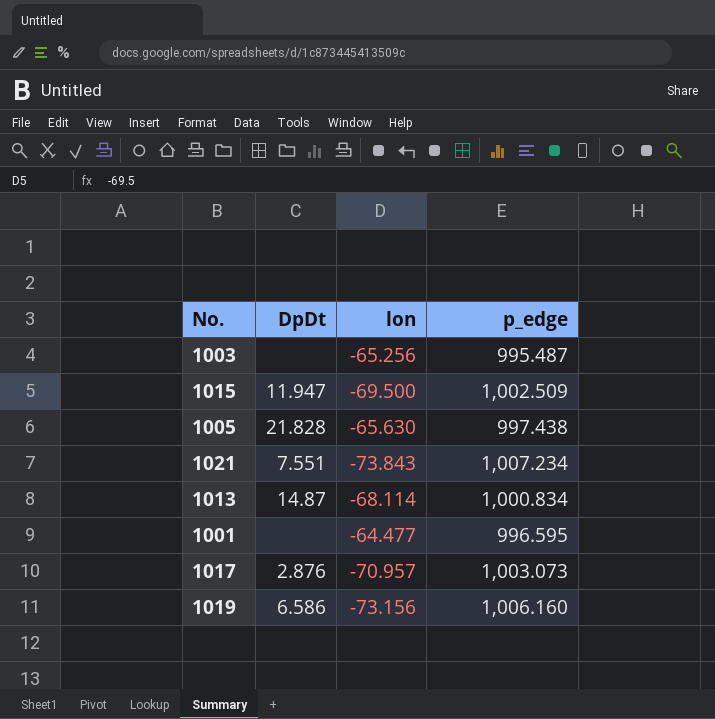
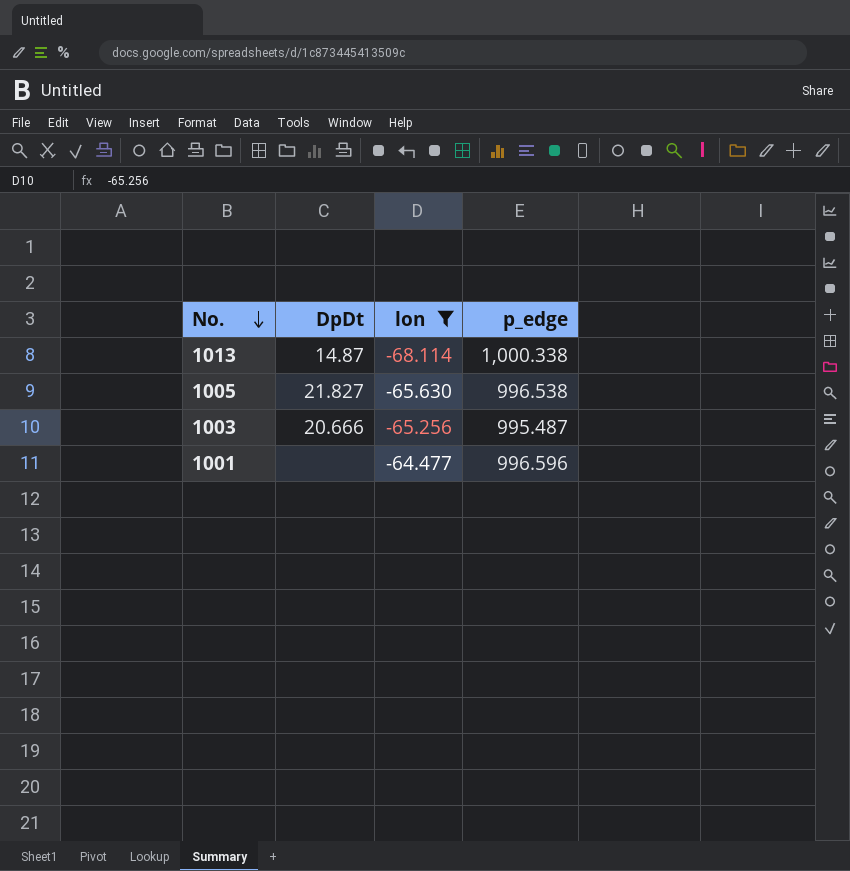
filter: none -> lon >= -68.114
row order: none -> No. descending
1013 | p_edge: 1,000.834 -> 1,000.338
1005 | DpDt: 21.828 -> 21.827
1005 | p_edge: 997.438 -> 996.538
1003 | DpDt: none -> 20.666
1001 | p_edge: 996.595 -> 996.596

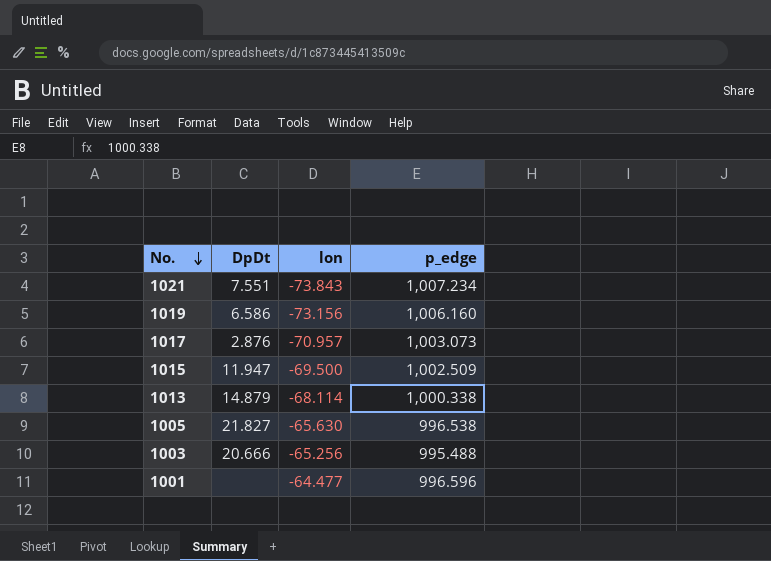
filter: lon >= -68.114 -> none
1013 | DpDt: 14.87 -> 14.879
1003 | p_edge: 995.487 -> 995.488

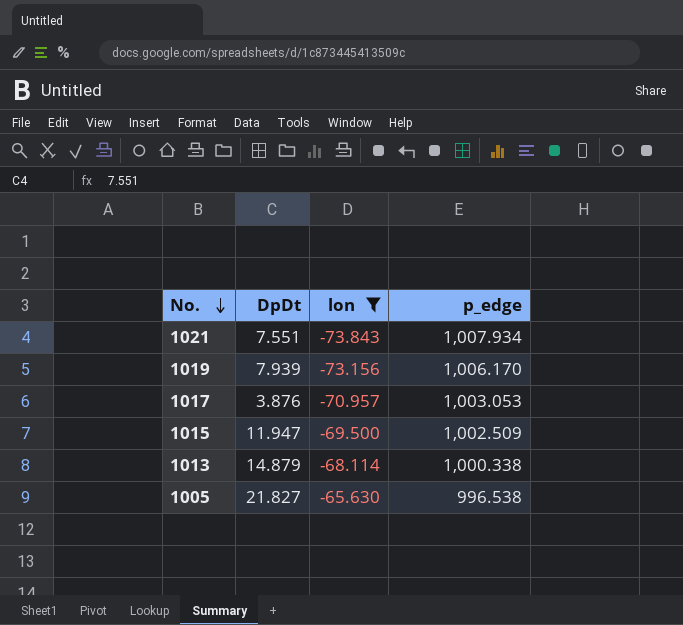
filter: none -> lon <= -65.630
1021 | p_edge: 1,007.234 -> 1,007.934
1019 | DpDt: 6.586 -> 7.939
1019 | p_edge: 1,006.160 -> 1,006.170
1017 | DpDt: 2.876 -> 3.876
1017 | p_edge: 1,003.073 -> 1,003.053

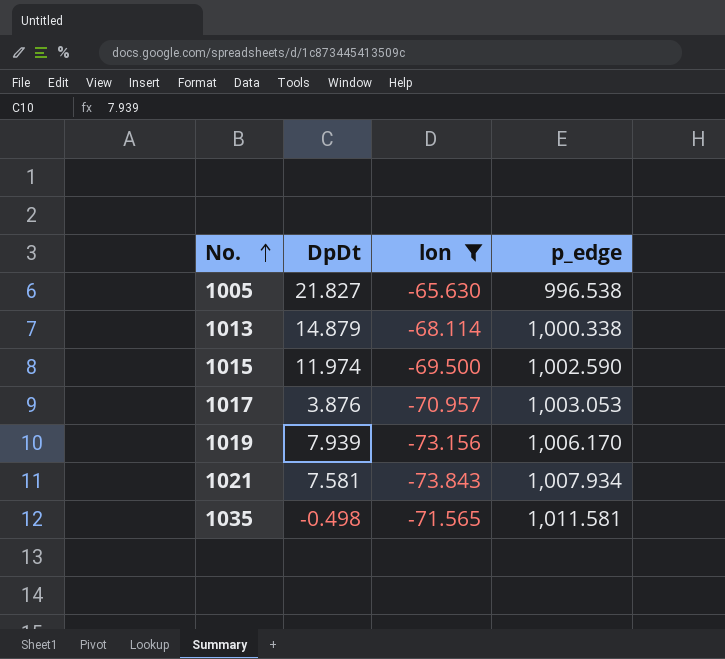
row order: No. descending -> No. ascending
1015 | DpDt: 11.947 -> 11.974
1015 | p_edge: 1,002.509 -> 1,002.590
1021 | DpDt: 7.551 -> 7.581
row 1035: none -> -0.498 | -71.565 | 1,011.581

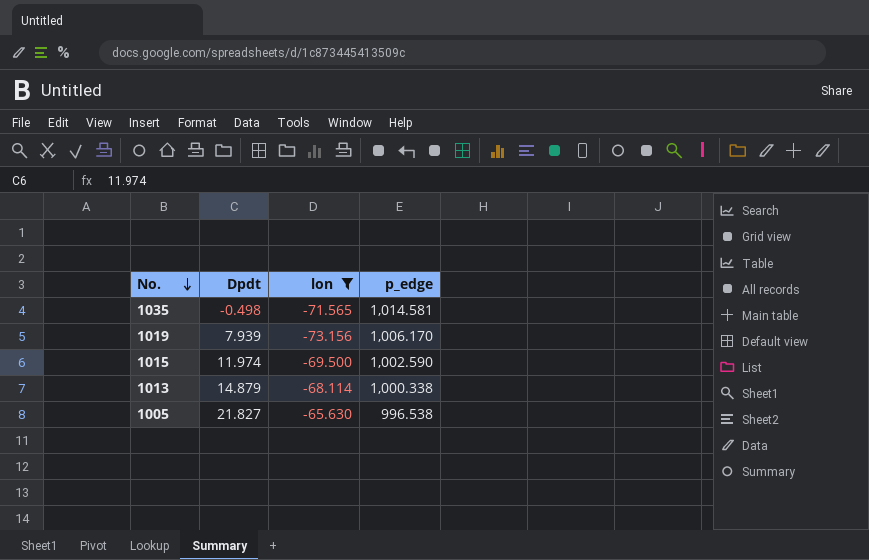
row order: No. ascending -> No. descending
column name: DpDt -> Dpdt
row 1017: 3.876 | -70.957 | 1,003.053 -> none
row 1021: 7.581 | -73.843 | 1,007.934 -> none
1035 | p_edge: 1,011.581 -> 1,014.581

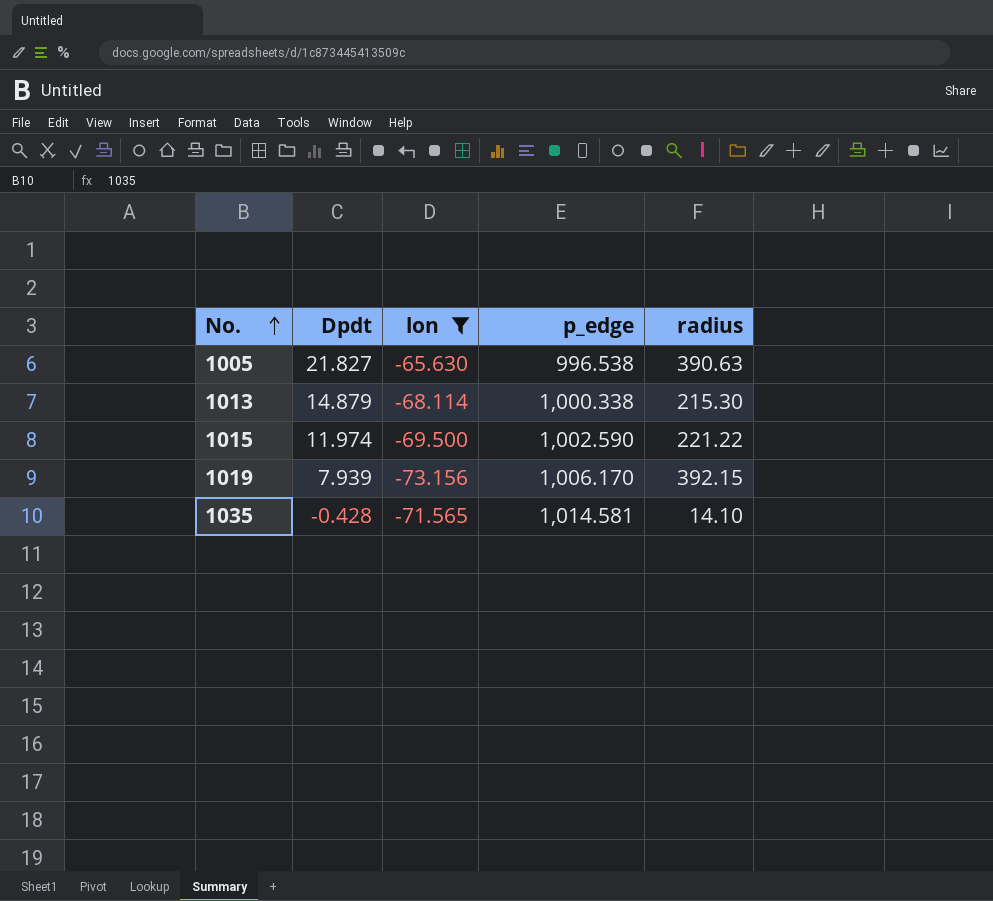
row order: No. descending -> No. ascending
column radius | position: none -> 5
1035 | Dpdt: -0.498 -> -0.428

